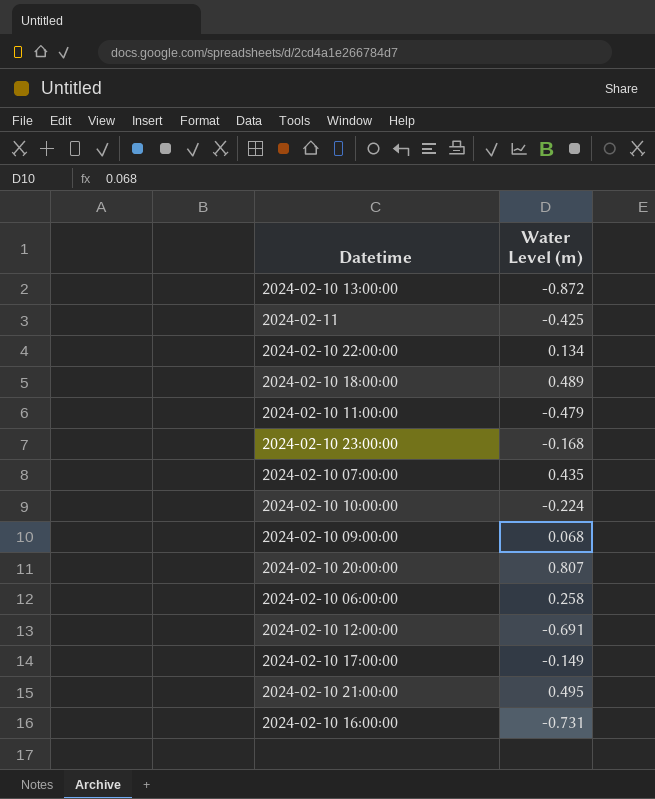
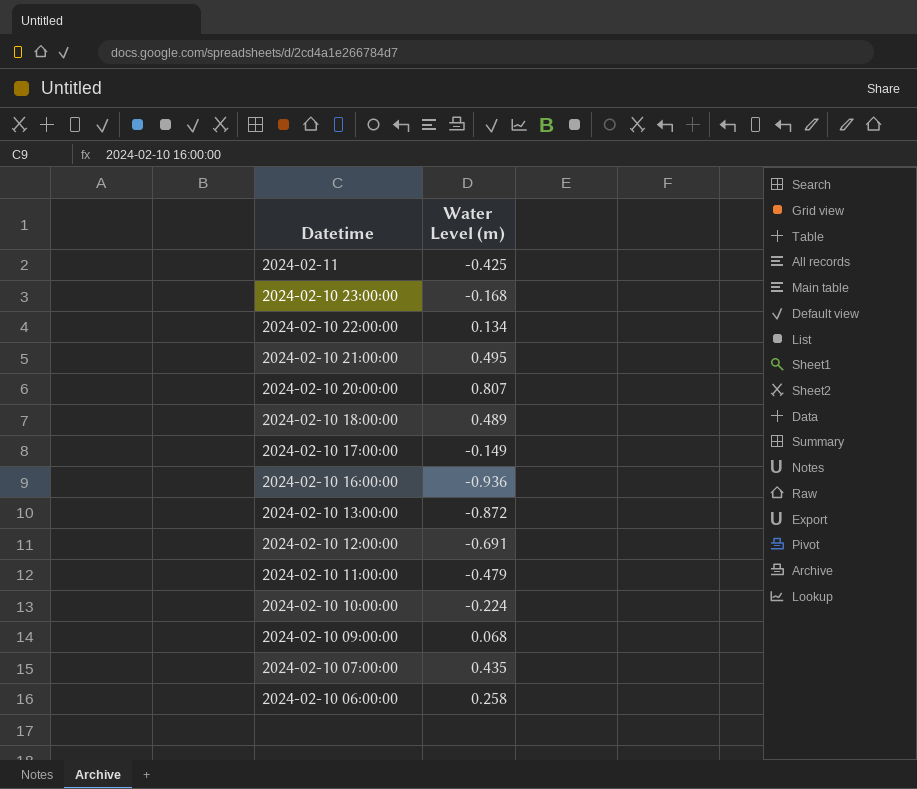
row order: none -> Datetime descending
2024-02-10 16:00:00 | Water Level (m): -0.731 -> -0.936

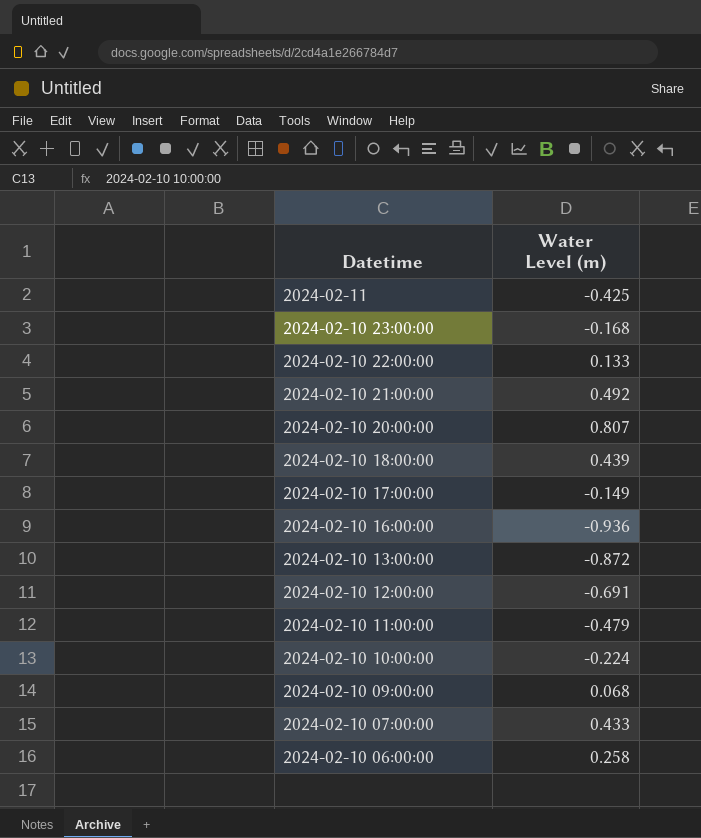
2024-02-10 22:00:00 | Water Level (m): 0.134 -> 0.133
2024-02-10 21:00:00 | Water Level (m): 0.495 -> 0.492
2024-02-10 18:00:00 | Water Level (m): 0.489 -> 0.439
2024-02-10 07:00:00 | Water Level (m): 0.435 -> 0.433

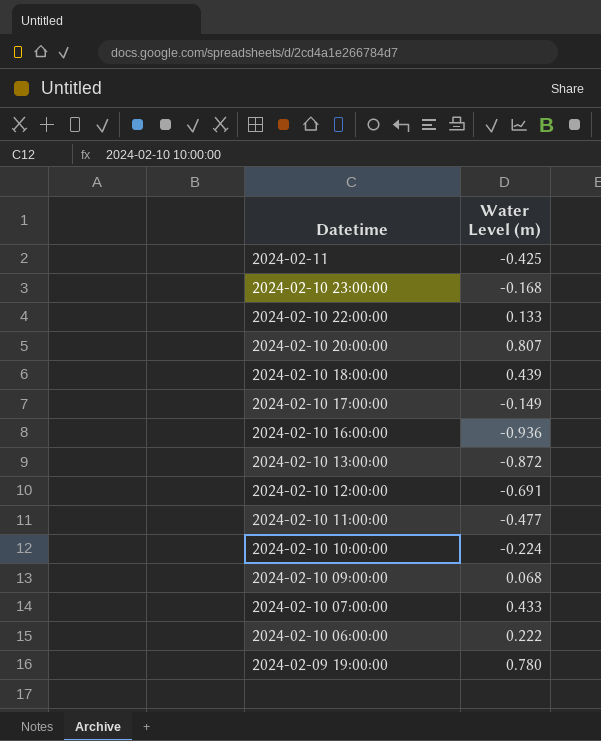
row 2024-02-10 21:00:00: 0.492 -> none
2024-02-10 11:00:00 | Water Level (m): -0.479 -> -0.477
2024-02-10 06:00:00 | Water Level (m): 0.258 -> 0.222
row 2024-02-09 19:00:00: none -> 0.780

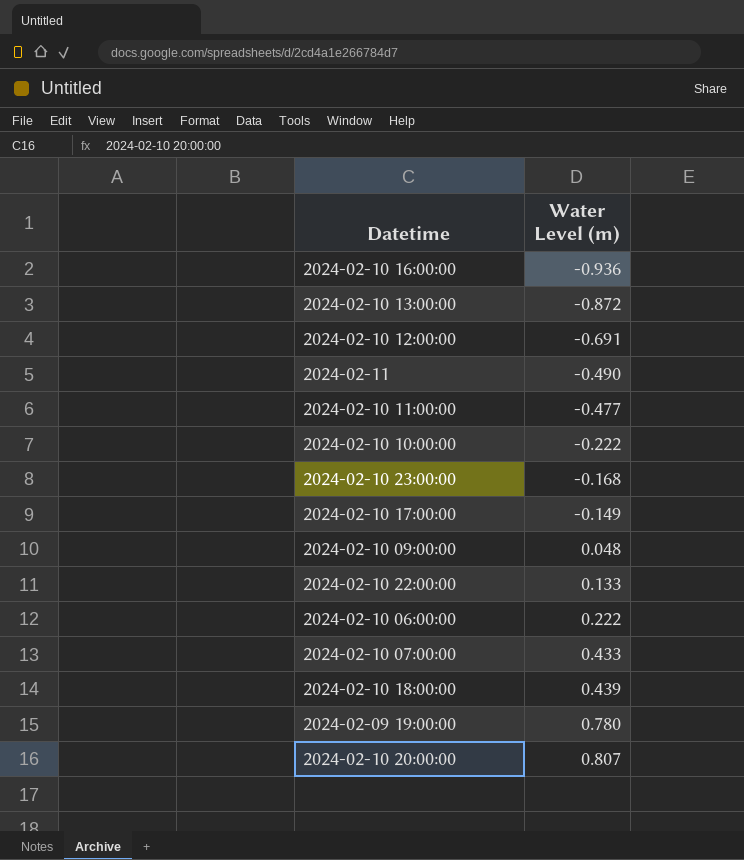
row order: Datetime descending -> Water Level (m) ascending
2024-02-11 | Water Level (m): -0.425 -> -0.490
2024-02-10 10:00:00 | Water Level (m): -0.224 -> -0.222
2024-02-10 09:00:00 | Water Level (m): 0.068 -> 0.048

